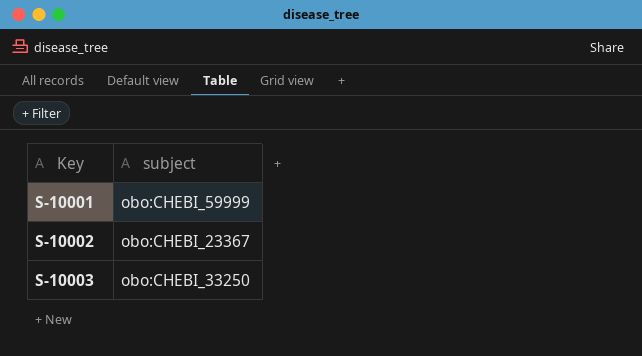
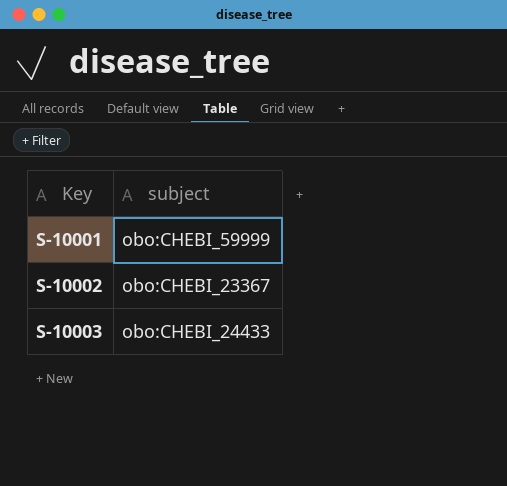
S-10003 | subject: obo:CHEBI_33250 -> obo:CHEBI_24433

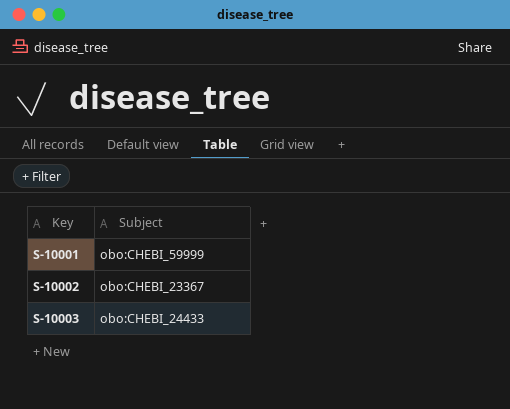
column name: subject -> Subject

